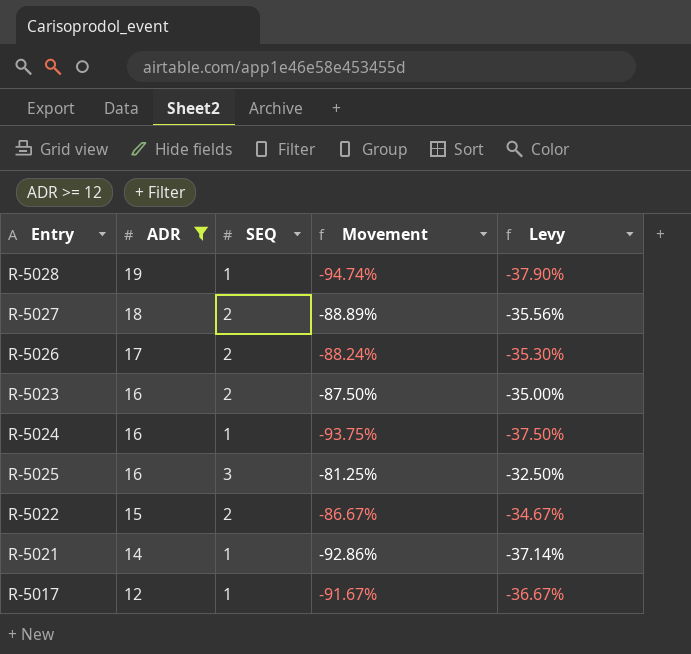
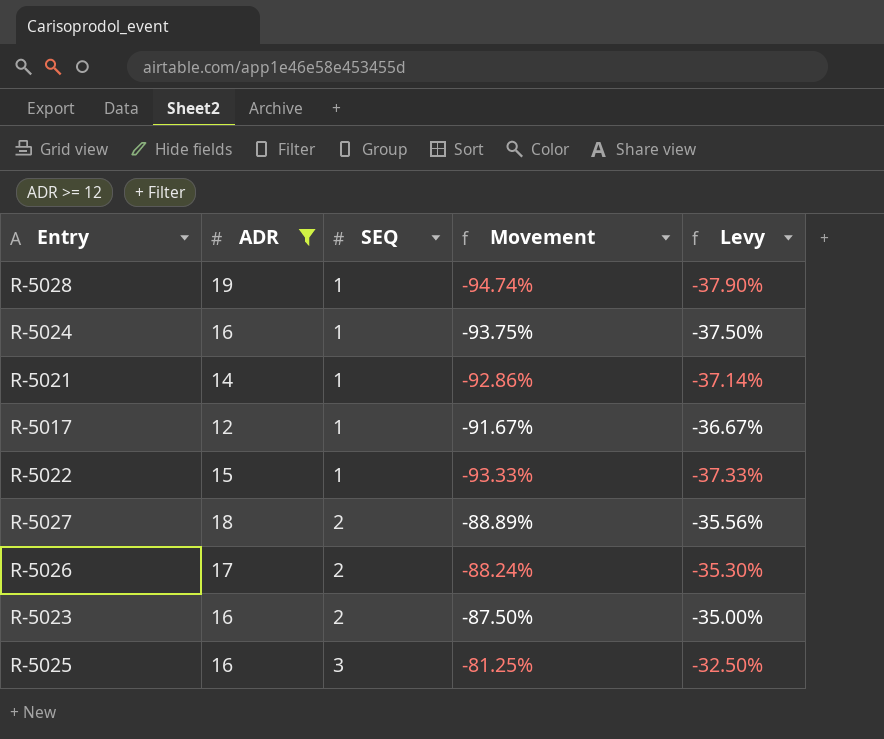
row order: ADR descending -> SEQ ascending
R-5022 | SEQ: 2 -> 1
R-5022 | Movement: -86.67% -> -93.33%
R-5022 | Levy: -34.67% -> -37.33%

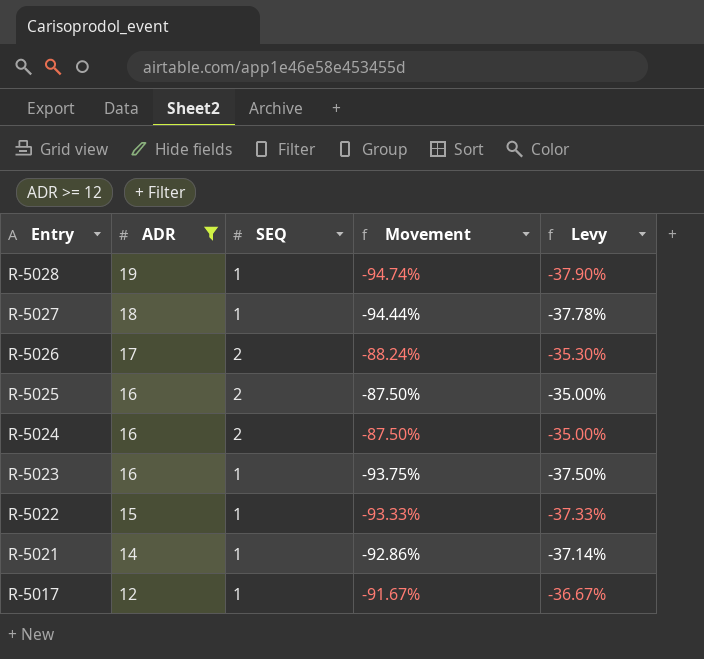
row order: SEQ ascending -> Entry descending
R-5027 | SEQ: 2 -> 1
R-5027 | Movement: -88.89% -> -94.44%
R-5027 | Levy: -35.56% -> -37.78%
R-5025 | SEQ: 3 -> 2
R-5025 | Movement: -81.25% -> -87.50%
R-5025 | Levy: -32.50% -> -35.00%
R-5024 | SEQ: 1 -> 2
R-5024 | Movement: -93.75% -> -87.50%
R-5024 | Levy: -37.50% -> -35.00%
R-5023 | SEQ: 2 -> 1
R-5023 | Movement: -87.50% -> -93.75%
R-5023 | Levy: -35.00% -> -37.50%

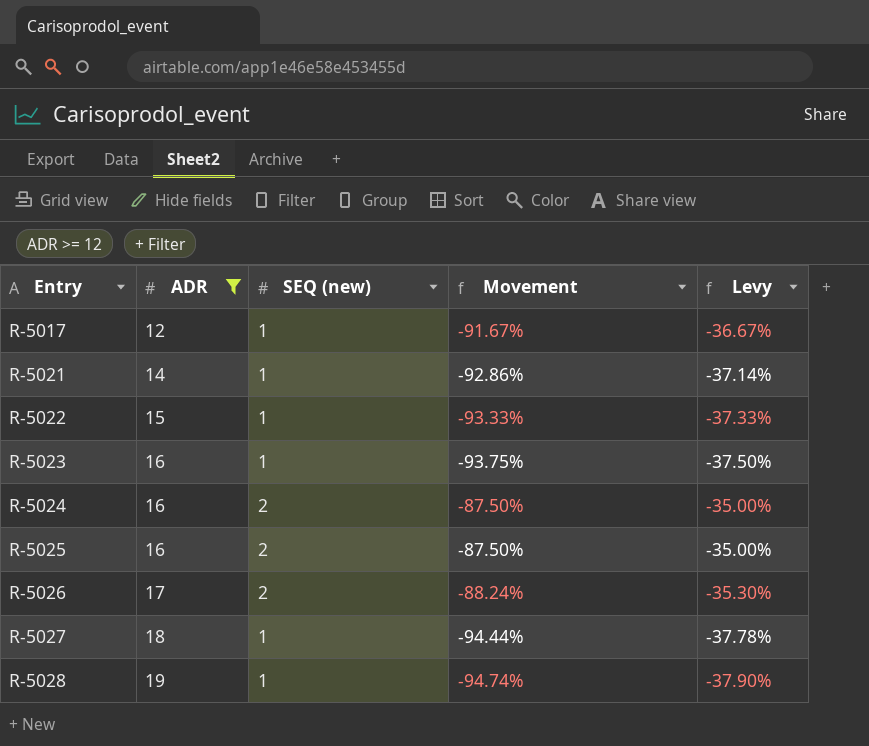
row order: Entry descending -> Entry ascending
column name: SEQ -> SEQ (new)

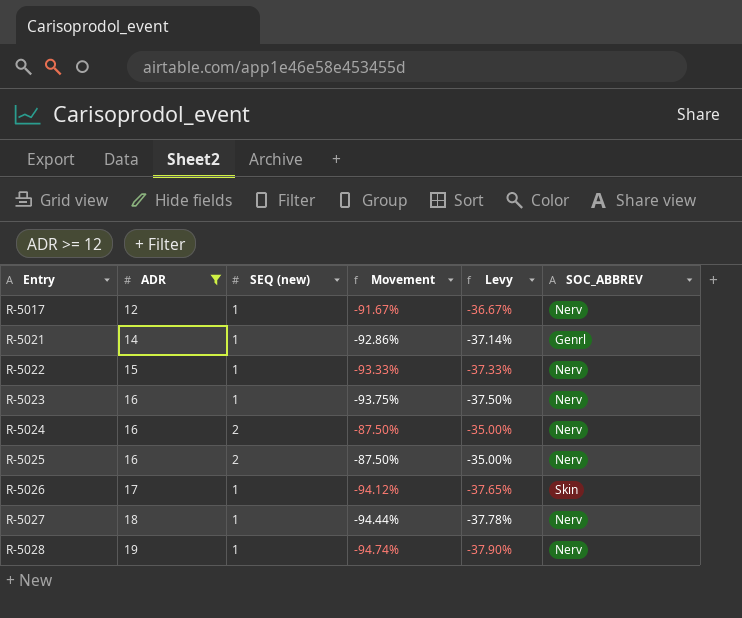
column SOC_ABBREV | position: none -> 6
R-5026 | SEQ (new): 2 -> 1
R-5026 | Movement: -88.24% -> -94.12%
R-5026 | Levy: -35.30% -> -37.65%

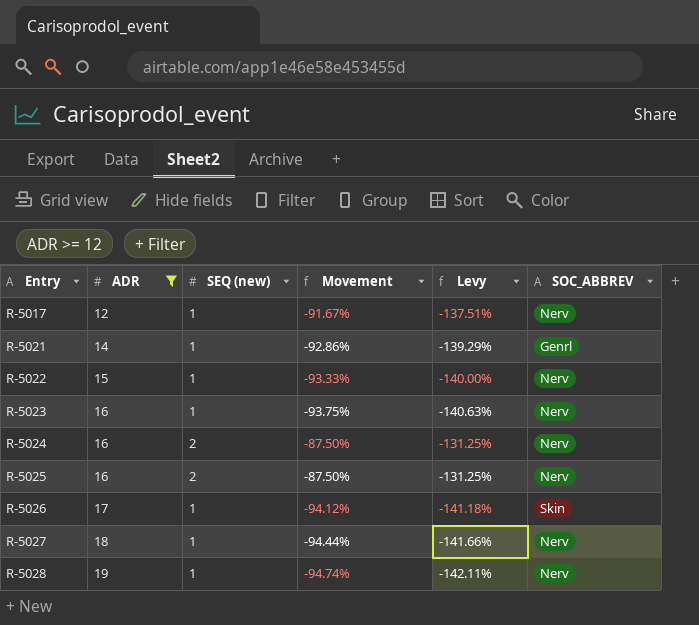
column Levy | formula: [Movement] * 0.4 -> [Movement] * 1.5

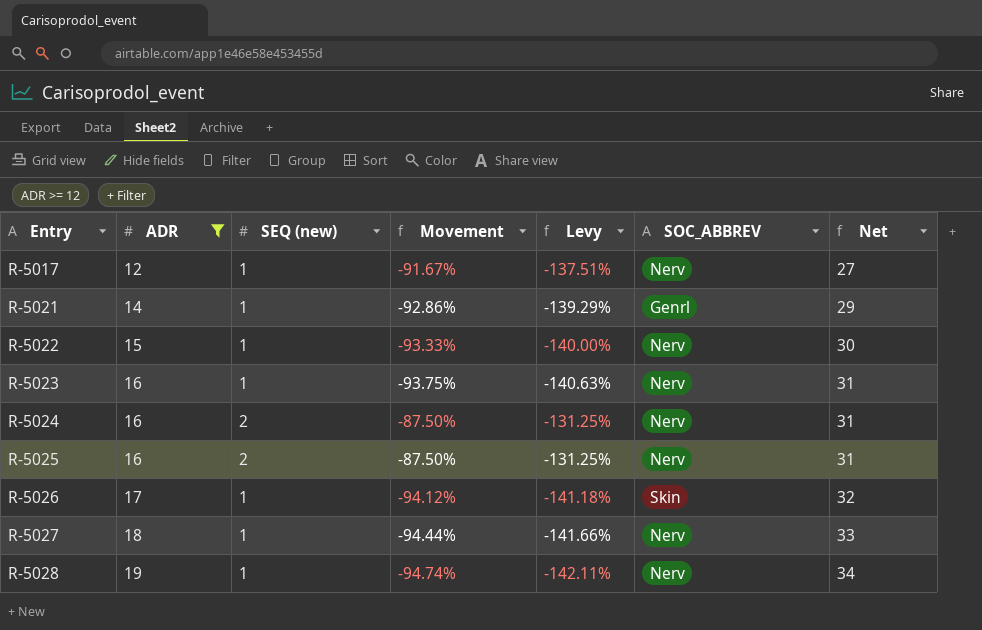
column Net | formula: none -> [ADR] + 15

